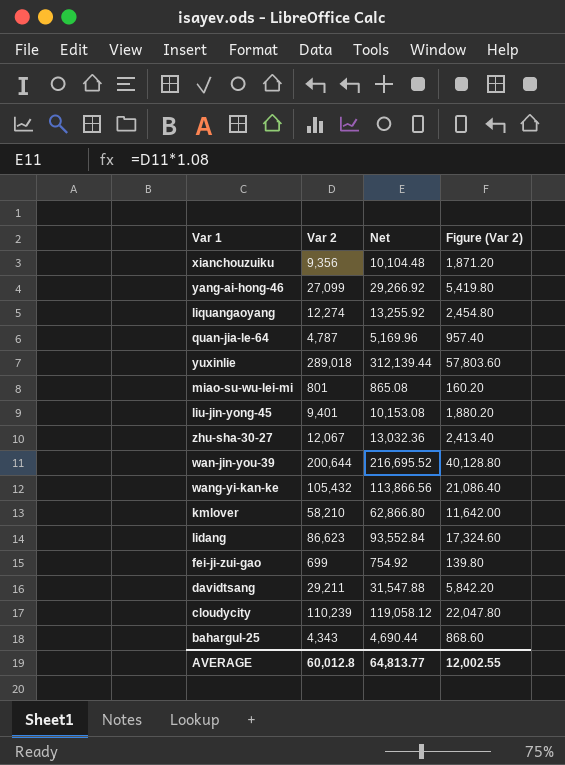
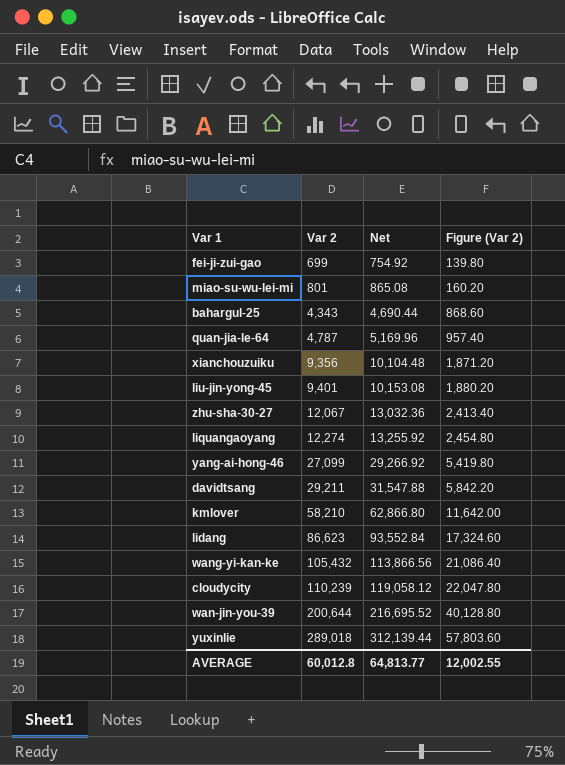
row order: none -> Var 2 ascending

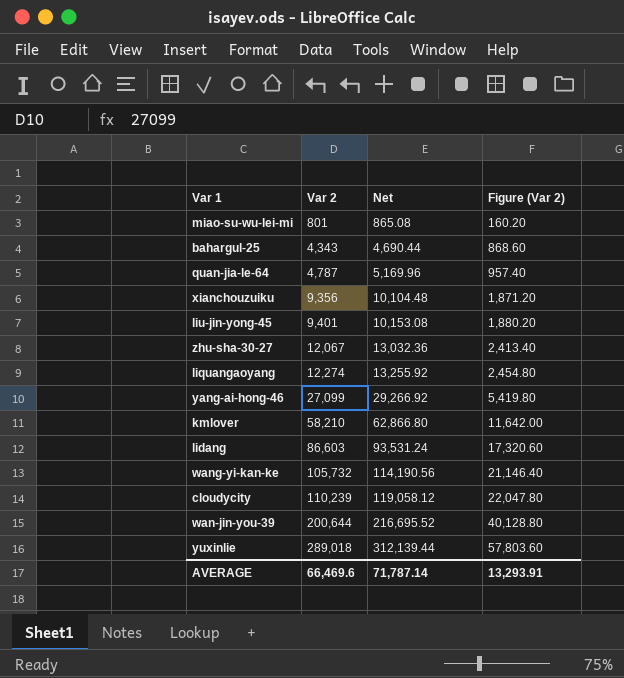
row fei-ji-zui-gao: 699 | 754.92 | 139.80 -> none
row davidtsang: 29,211 | 31,547.88 | 5,842.20 -> none
lidang | Var 2: 86,623 -> 86,603
lidang | Net: 93,552.84 -> 93,531.24
lidang | Figure (Var 2): 17,324.60 -> 17,320.60
wang-yi-kan-ke | Var 2: 105,432 -> 105,732
wang-yi-kan-ke | Net: 113,866.56 -> 114,190.56
wang-yi-kan-ke | Figure (Var 2): 21,086.40 -> 21,146.40
AVERAGE | Var 2: 60,012.8 -> 66,469.6
AVERAGE | Net: 64,813.77 -> 71,787.14
AVERAGE | Figure (Var 2): 12,002.55 -> 13,293.91

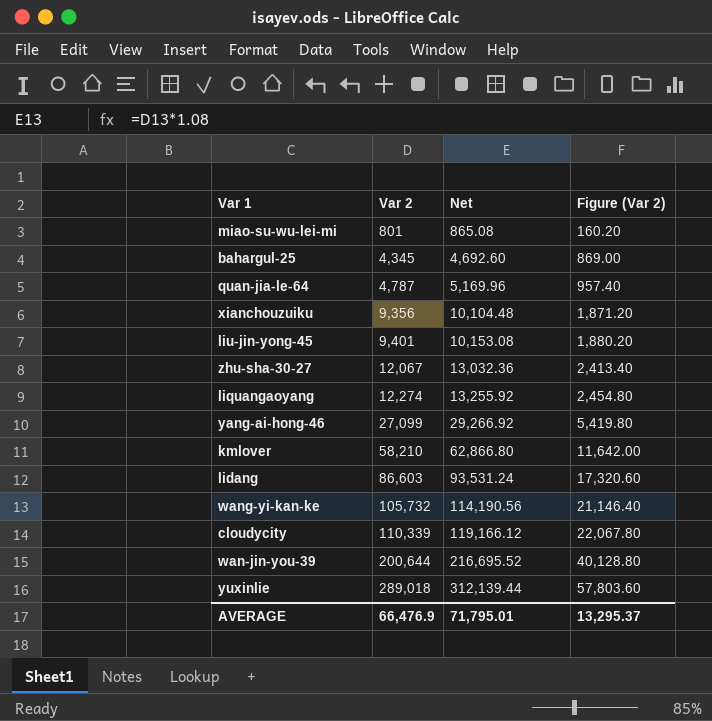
bahargul-25 | Var 2: 4,343 -> 4,345
bahargul-25 | Net: 4,690.44 -> 4,692.60
bahargul-25 | Figure (Var 2): 868.60 -> 869.00
cloudycity | Var 2: 110,239 -> 110,339
cloudycity | Net: 119,058.12 -> 119,166.12
cloudycity | Figure (Var 2): 22,047.80 -> 22,067.80
AVERAGE | Var 2: 66,469.6 -> 66,476.9
AVERAGE | Net: 71,787.14 -> 71,795.01
AVERAGE | Figure (Var 2): 13,293.91 -> 13,295.37

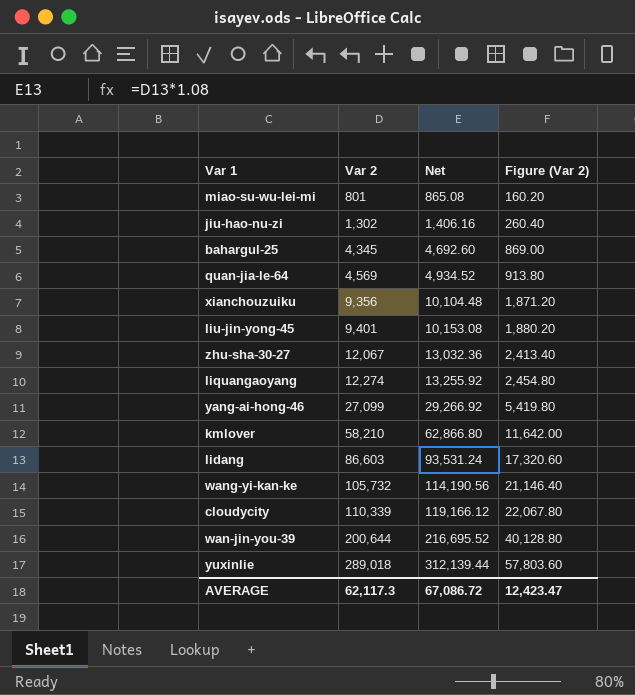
row jiu-hao-nu-zi: none -> 1,302 | 1,406.16 | 260.40
quan-jia-le-64 | Var 2: 4,787 -> 4,569
quan-jia-le-64 | Net: 5,169.96 -> 4,934.52
quan-jia-le-64 | Figure (Var 2): 957.40 -> 913.80
AVERAGE | Var 2: 66,476.9 -> 62,117.3
AVERAGE | Net: 71,795.01 -> 67,086.72
AVERAGE | Figure (Var 2): 13,295.37 -> 12,423.47

